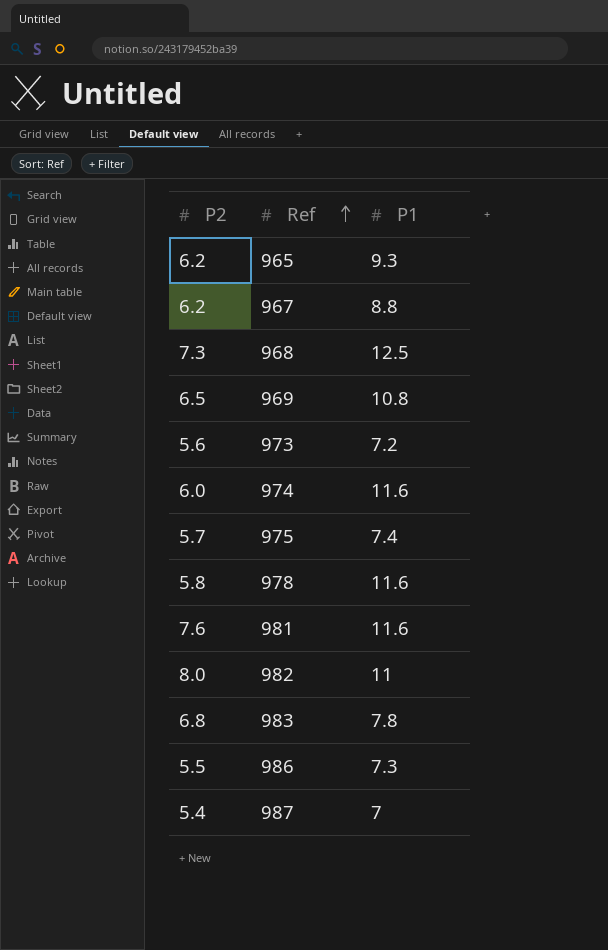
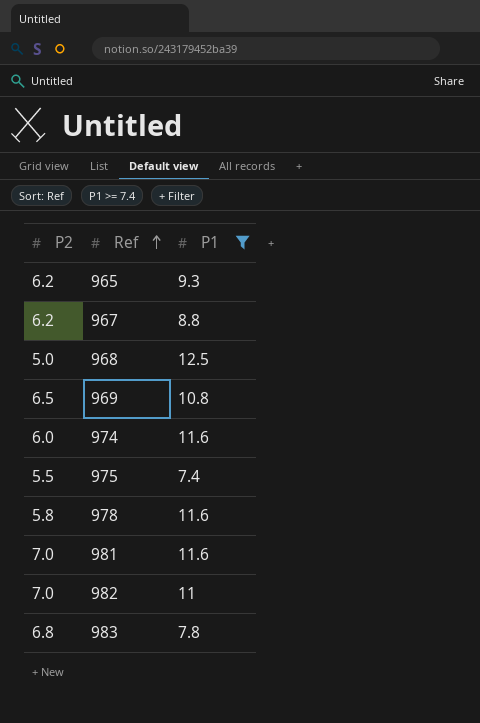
filter: none -> P1 >= 7.4
968 | P2: 7.3 -> 5.0
975 | P2: 5.7 -> 5.5
981 | P2: 7.6 -> 7.0
982 | P2: 8.0 -> 7.0

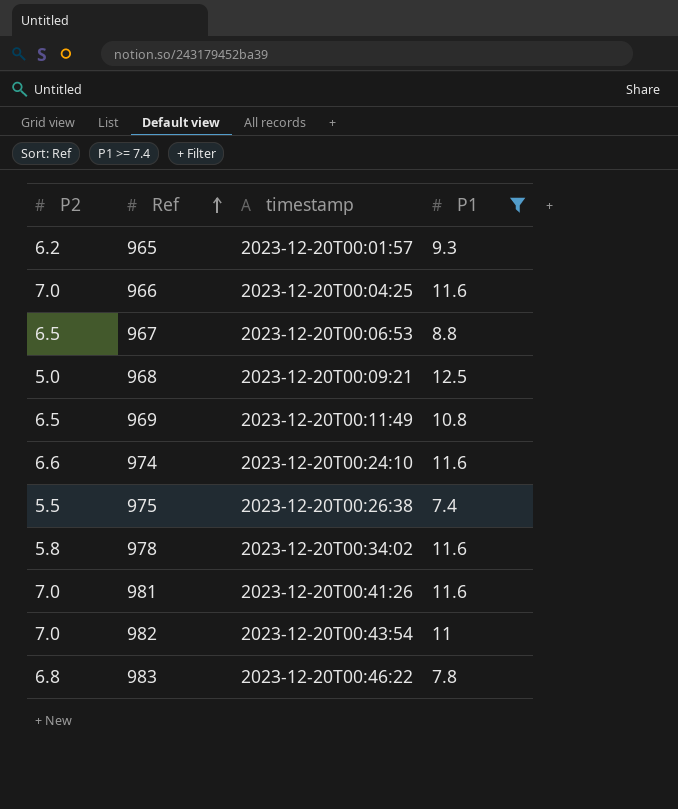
column timestamp | position: none -> 3
row 966: none -> 7.0 | 2023-12-20T00:04:25 | 11.6
967 | P2: 6.2 -> 6.5
974 | P2: 6.0 -> 6.6

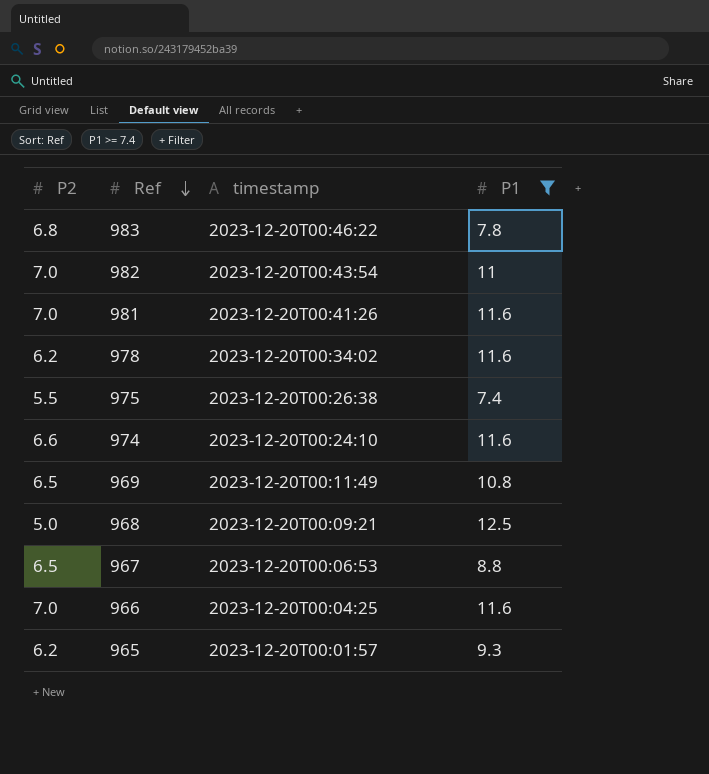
row order: Ref ascending -> Ref descending
978 | P2: 5.8 -> 6.2

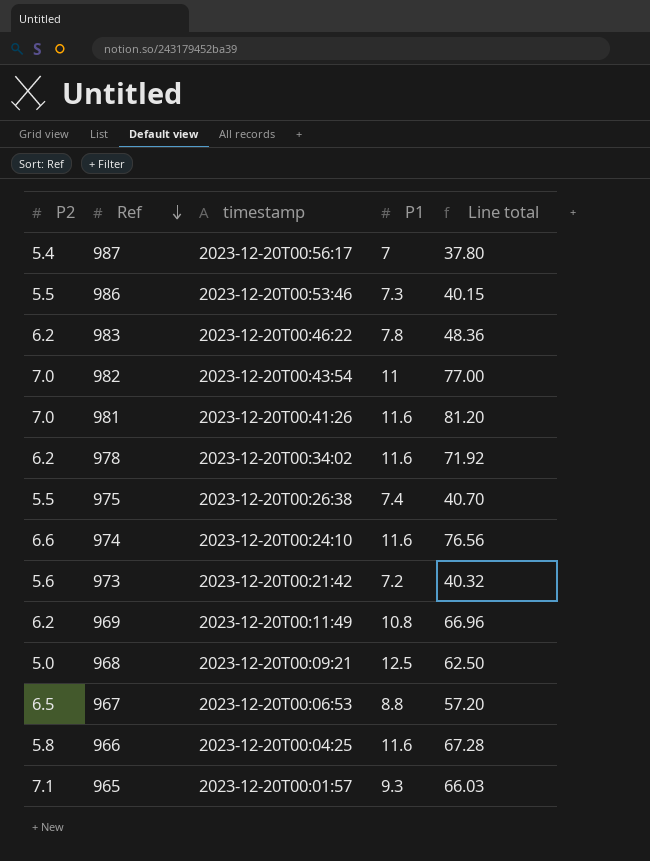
filter: P1 >= 7.4 -> none
column Line total | formula: none -> [P2] * [P1]
983 | P2: 6.8 -> 6.2
969 | P2: 6.5 -> 6.2
966 | P2: 7.0 -> 5.8
965 | P2: 6.2 -> 7.1

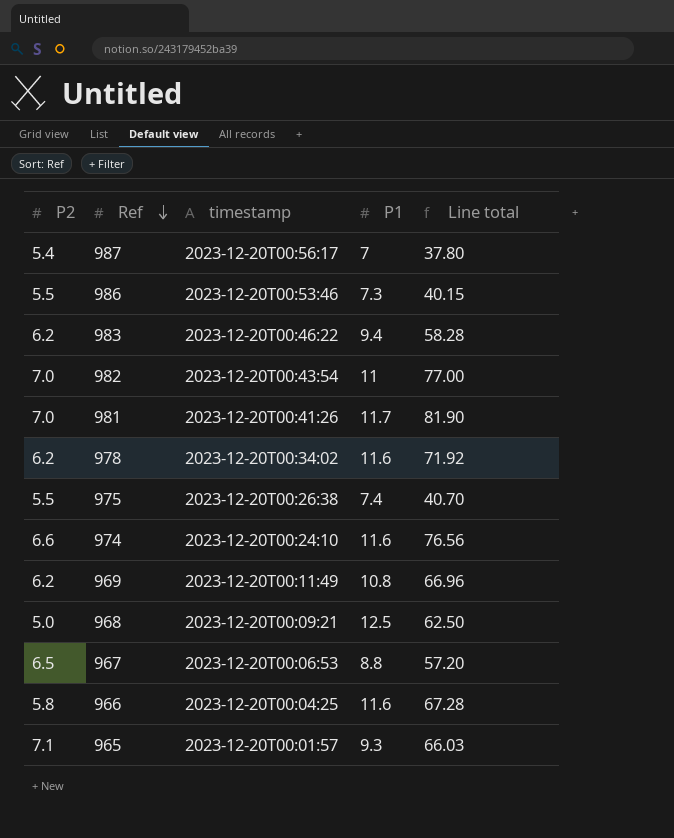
row 973: 5.6 | 2023-12-20T00:21:42 | 7.2 | 40.32 -> none
983 | P1: 7.8 -> 9.4
983 | Line total: 48.36 -> 58.28
981 | P1: 11.6 -> 11.7
981 | Line total: 81.20 -> 81.90

